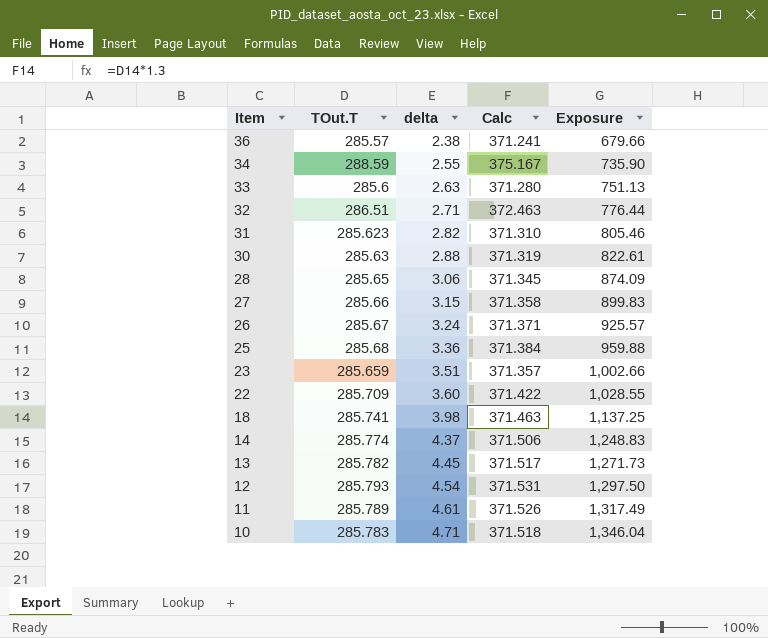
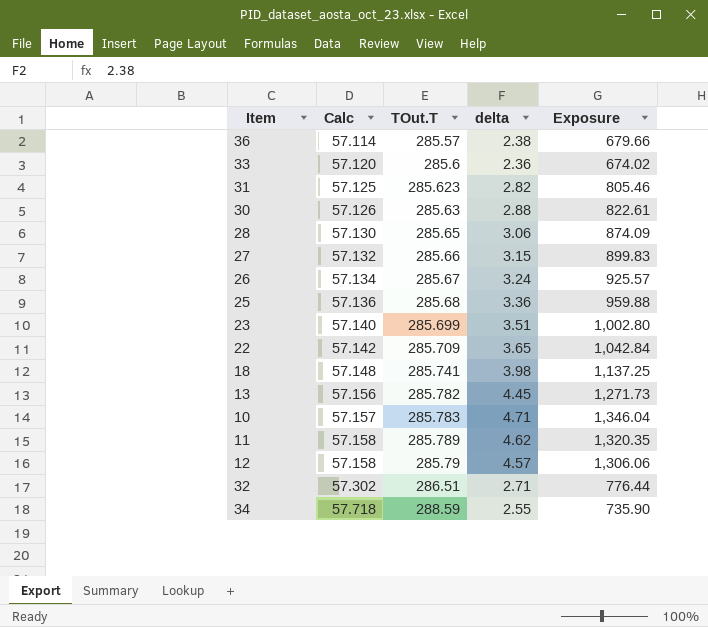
row order: Item descending -> Calc ascending
column Calc | formula: [TOut.T] * 1.3 -> [TOut.T] * 0.2
column Calc | position: 4 -> 2
row 14: 285.774 | 4.37 | 371.506 | 1,248.83 -> none
33 | delta: 2.63 -> 2.36
33 | Exposure: 751.13 -> 674.02
23 | TOut.T: 285.659 -> 285.699
23 | Exposure: 1,002.66 -> 1,002.80
22 | delta: 3.60 -> 3.65
22 | Exposure: 1,028.55 -> 1,042.84
11 | delta: 4.61 -> 4.62
11 | Exposure: 1,317.49 -> 1,320.35
12 | TOut.T: 285.793 -> 285.79
12 | delta: 4.54 -> 4.57
12 | Exposure: 1,297.50 -> 1,306.06

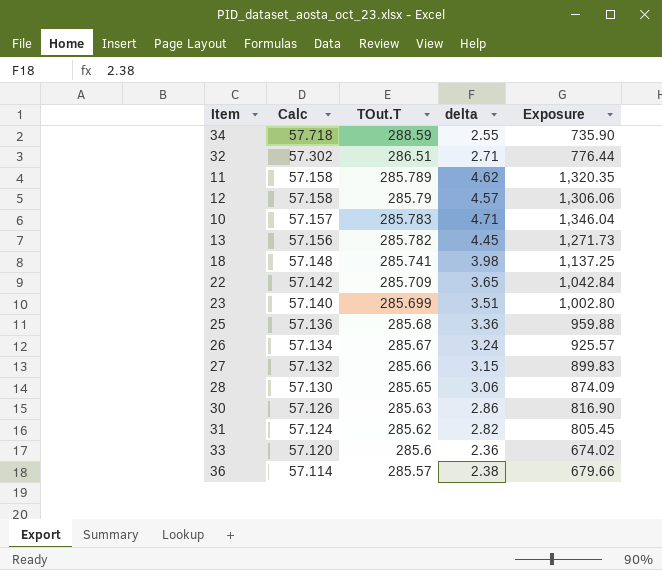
row order: Calc ascending -> Calc descending
30 | delta: 2.88 -> 2.86
30 | Exposure: 822.61 -> 816.90
31 | Calc: 57.125 -> 57.124
31 | TOut.T: 285.623 -> 285.62
31 | Exposure: 805.46 -> 805.45

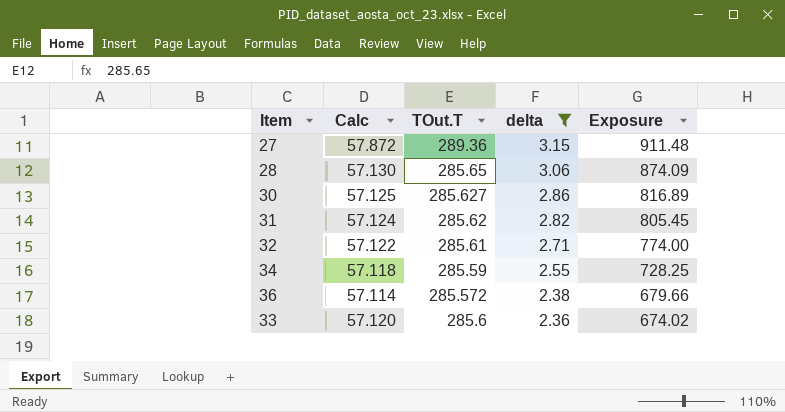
filter: none -> delta <= 3.15
row order: Calc descending -> delta descending
27 | Calc: 57.132 -> 57.872
27 | TOut.T: 285.66 -> 289.36
27 | Exposure: 899.83 -> 911.48
30 | Calc: 57.126 -> 57.125
30 | TOut.T: 285.63 -> 285.627
30 | Exposure: 816.90 -> 816.89
32 | Calc: 57.302 -> 57.122
32 | TOut.T: 286.51 -> 285.61
32 | Exposure: 776.44 -> 774.00
34 | Calc: 57.718 -> 57.118
34 | TOut.T: 288.59 -> 285.59
34 | Exposure: 735.90 -> 728.25
36 | TOut.T: 285.57 -> 285.572

